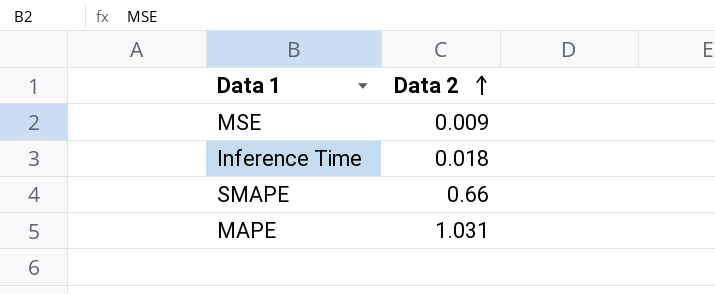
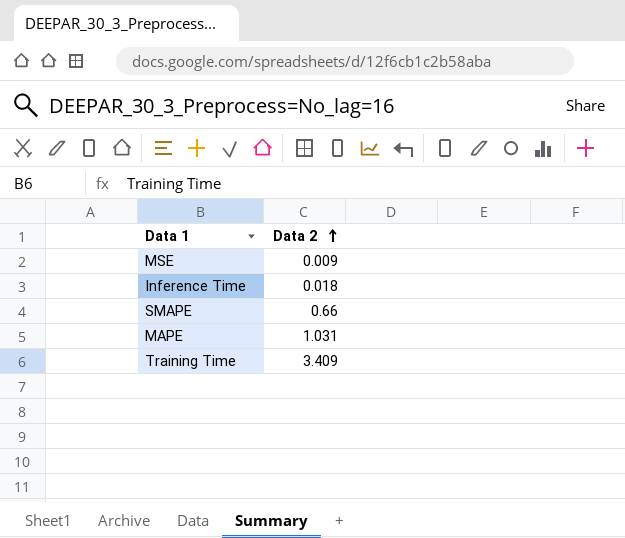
row Training Time: none -> 3.409

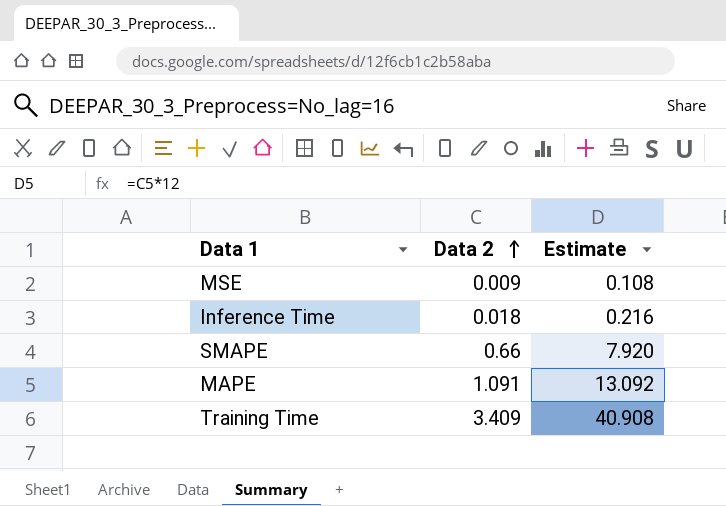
column Estimate | formula: none -> [Data 2] * 12
MAPE | Data 2: 1.031 -> 1.091

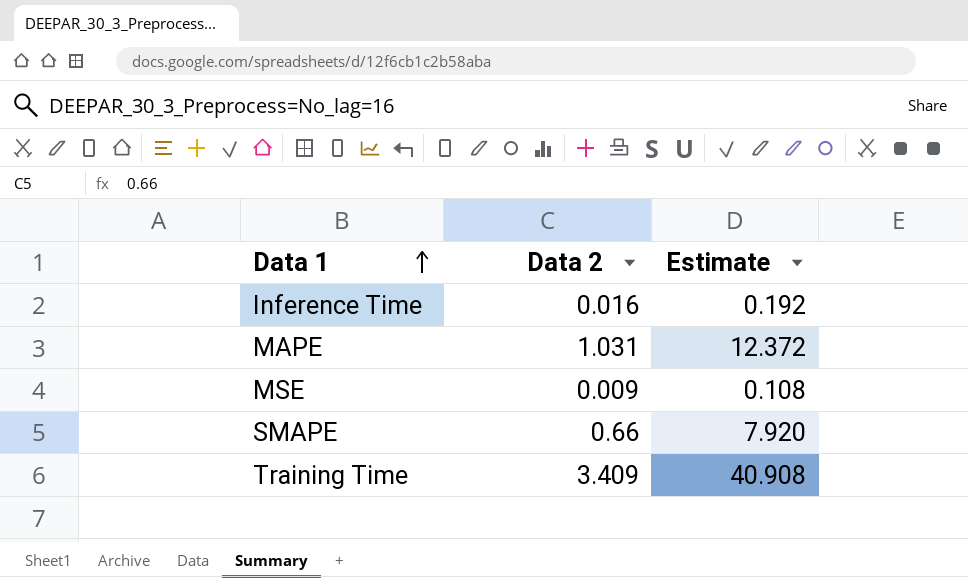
row order: Data 2 ascending -> Data 1 ascending
Inference Time | Data 2: 0.018 -> 0.016
Inference Time | Estimate: 0.216 -> 0.192
MAPE | Data 2: 1.091 -> 1.031
MAPE | Estimate: 13.092 -> 12.372

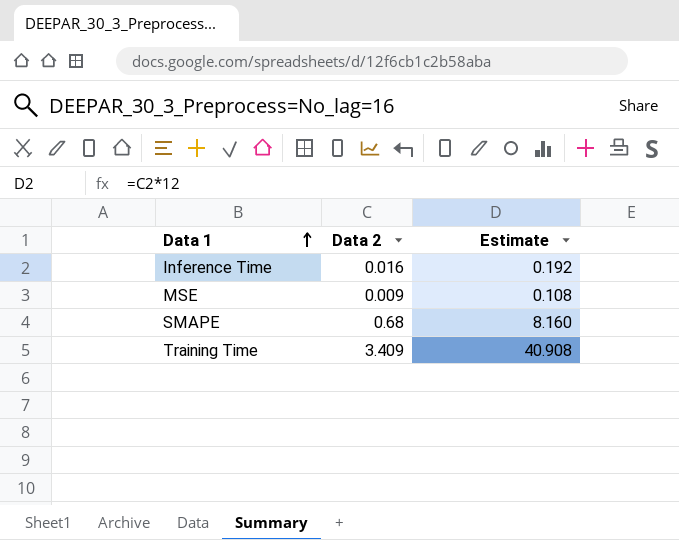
row MAPE: 1.031 | 12.372 -> none
SMAPE | Data 2: 0.66 -> 0.68
SMAPE | Estimate: 7.920 -> 8.160

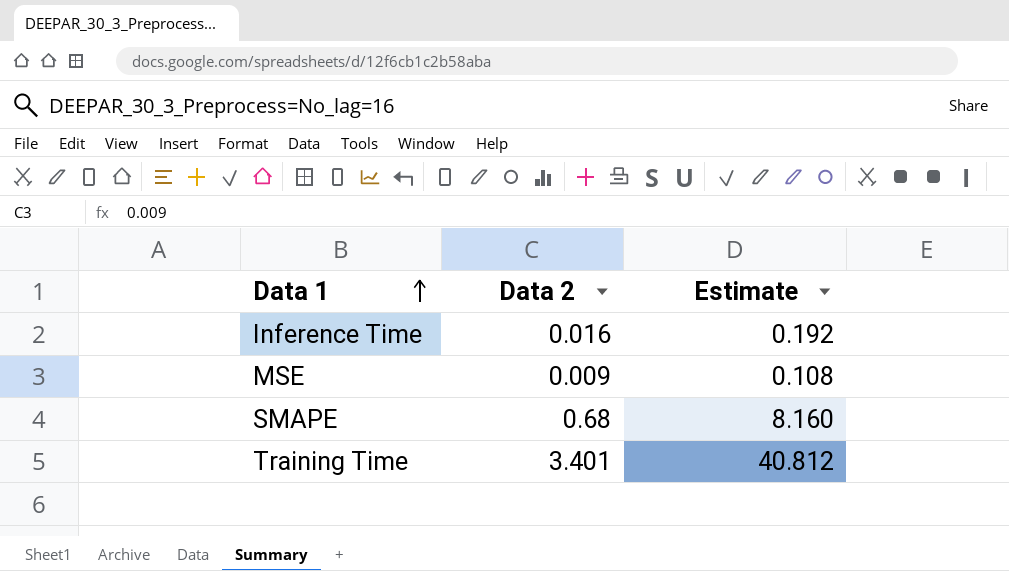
Training Time | Data 2: 3.409 -> 3.401
Training Time | Estimate: 40.908 -> 40.812

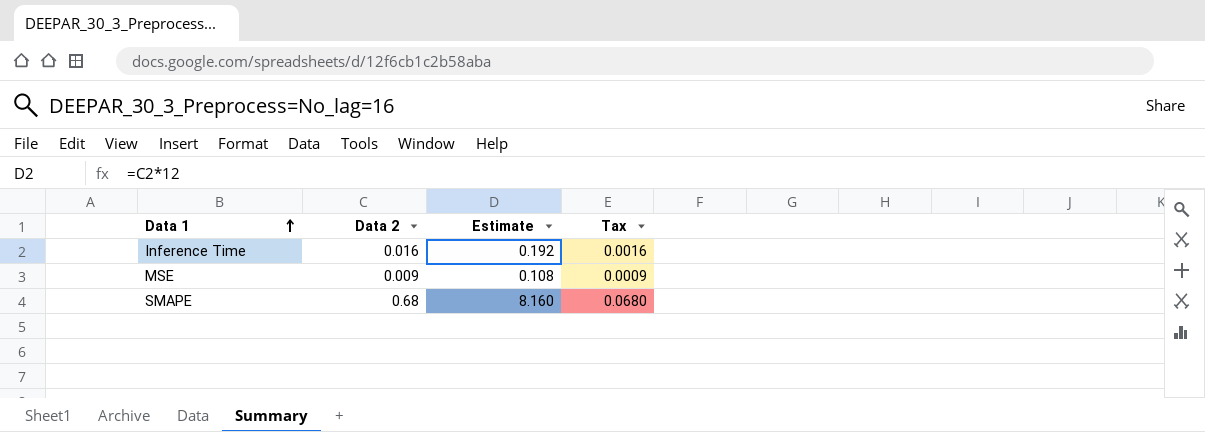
column Tax | formula: none -> [Data 2] * 0.1
row Training Time: 3.401 | 40.812 -> none

